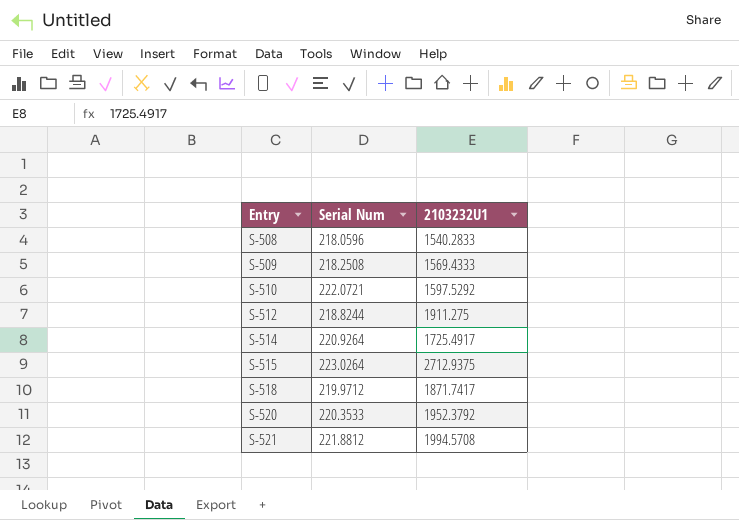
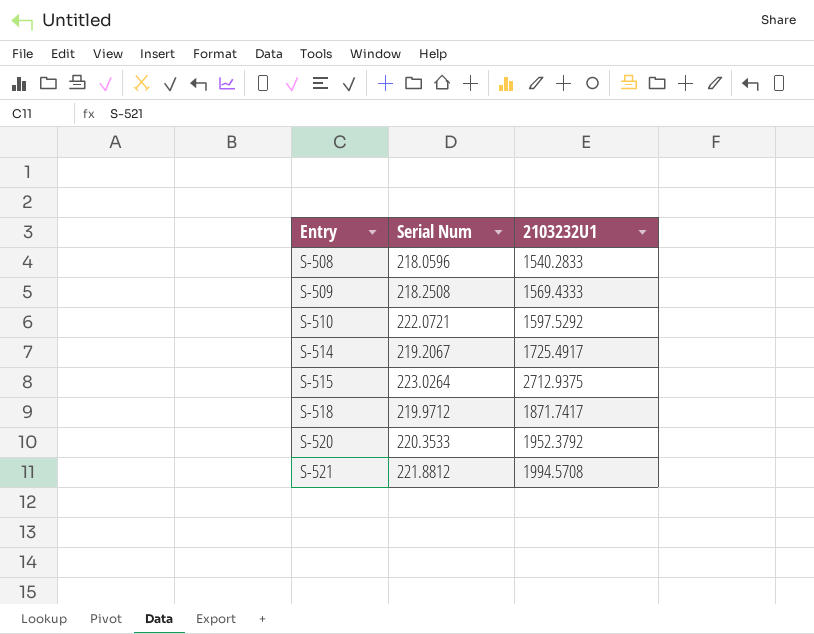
row S-512: 218.8244 | 1911.275 -> none
S-514 | Serial Num: 220.9264 -> 219.2067

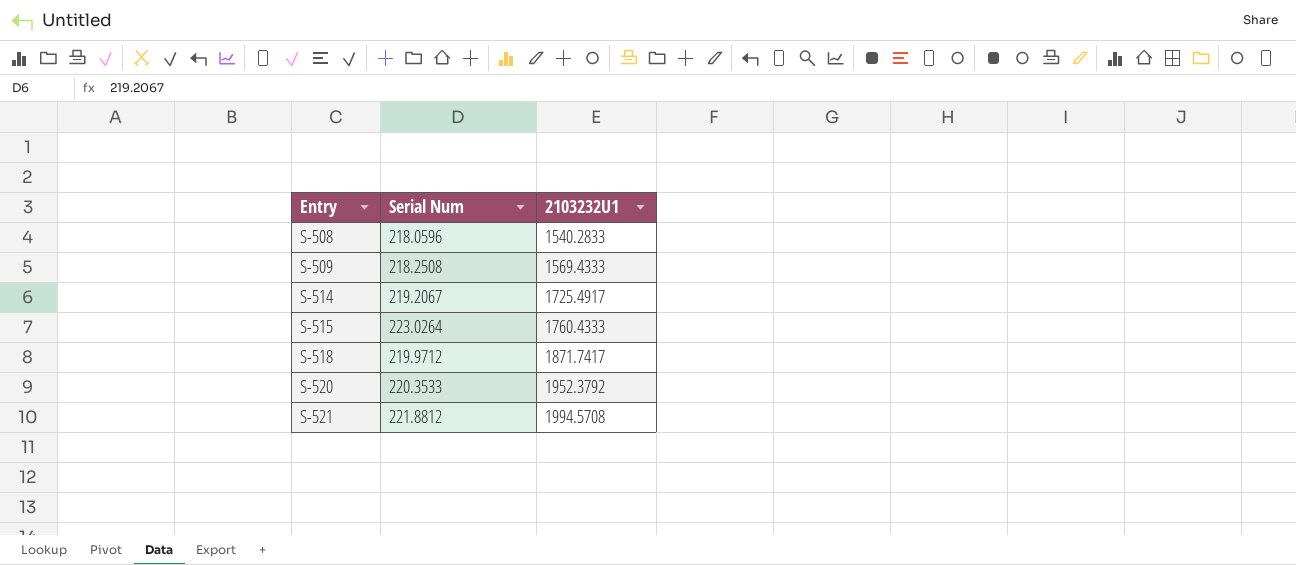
row S-510: 222.0721 | 1597.5292 -> none
S-515 | 2103232U1: 2712.9375 -> 1760.4333

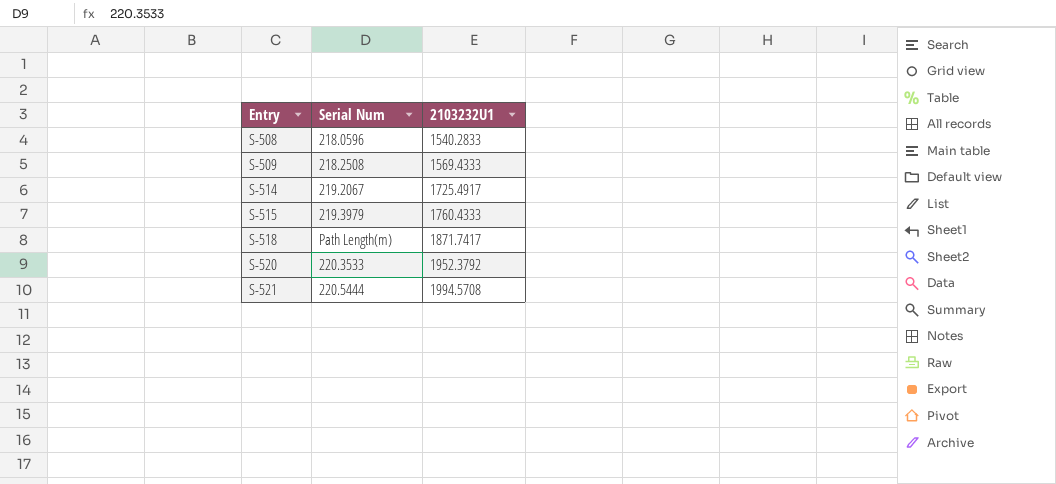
S-515 | Serial Num: 223.0264 -> 219.3979
S-518 | Serial Num: 219.9712 -> Path Length(m)
S-521 | Serial Num: 221.8812 -> 220.5444

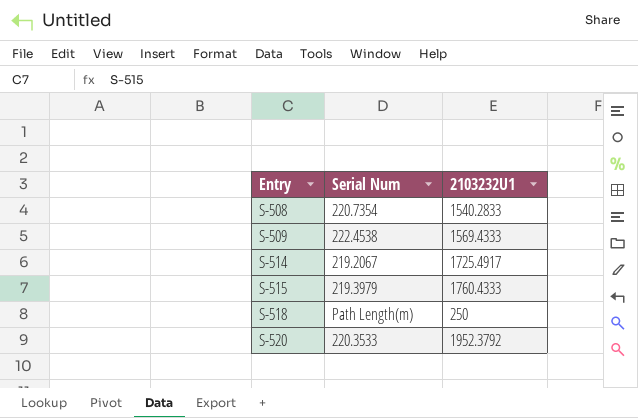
row S-521: 220.5444 | 1994.5708 -> none
S-508 | Serial Num: 218.0596 -> 220.7354
S-509 | Serial Num: 218.2508 -> 222.4538
S-518 | 2103232U1: 1871.7417 -> 250

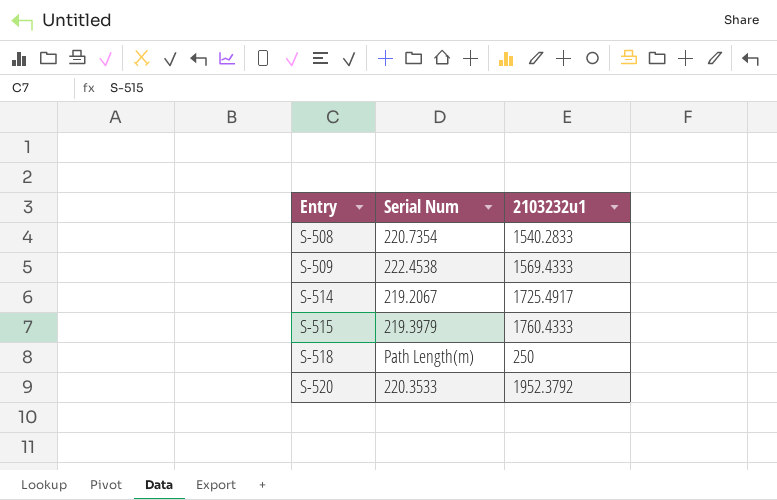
column name: 2103232U1 -> 2103232u1

